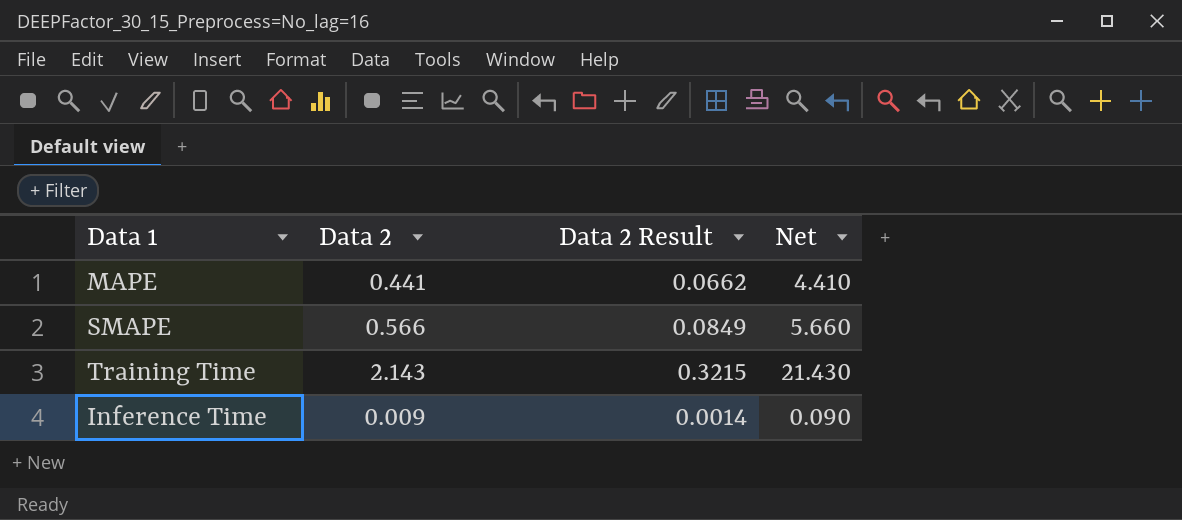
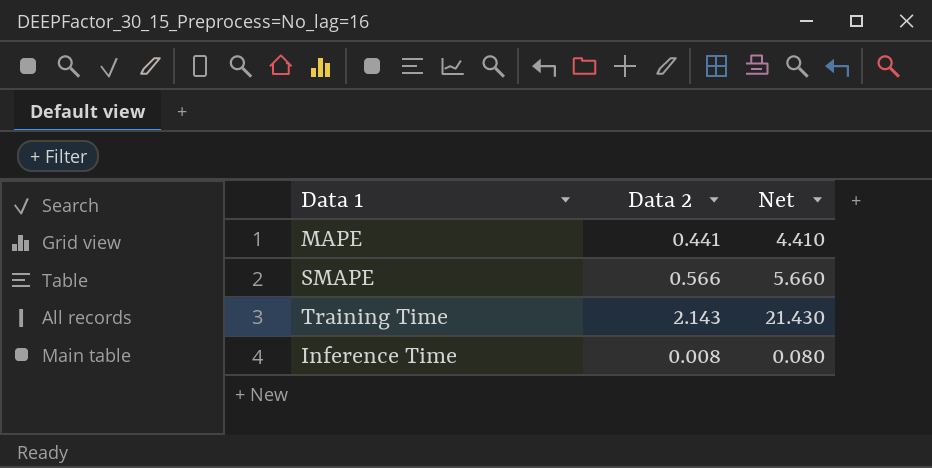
column Data 2 Result | formula: [Data 2] * 0.15 -> none
Inference Time | Data 2: 0.009 -> 0.008
Inference Time | Net: 0.090 -> 0.080

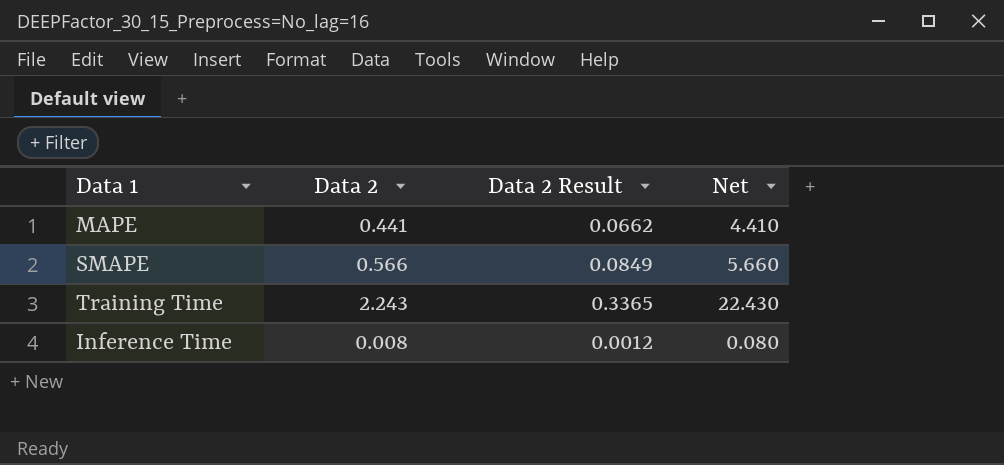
column Data 2 Result | formula: none -> [Data 2] * 0.15
Training Time | Data 2: 2.143 -> 2.243
Training Time | Net: 21.430 -> 22.430

